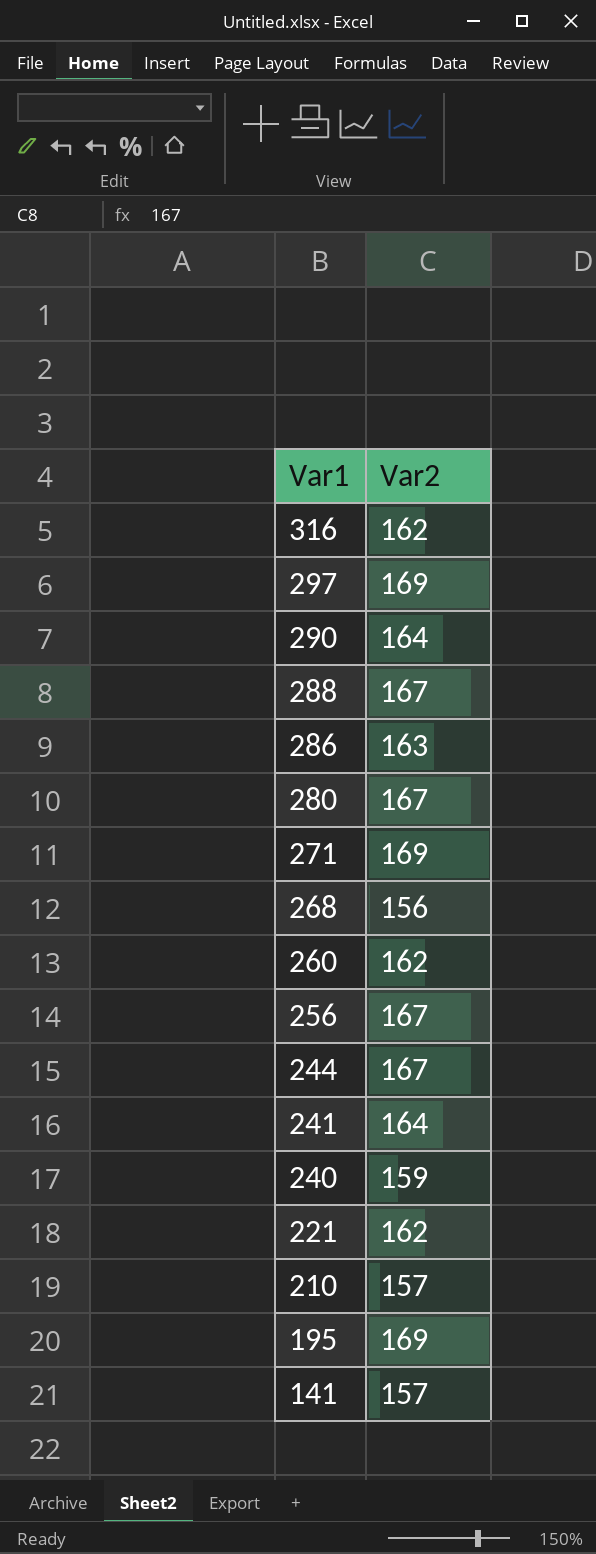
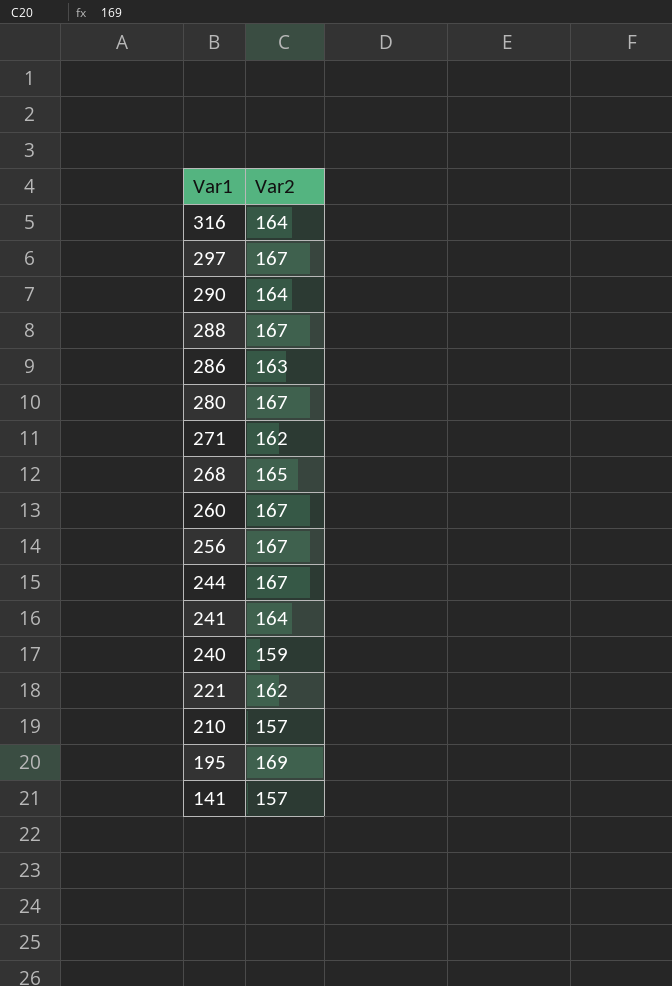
316 | Var2: 162 -> 164
297 | Var2: 169 -> 167
271 | Var2: 169 -> 162
268 | Var2: 156 -> 165
260 | Var2: 162 -> 167

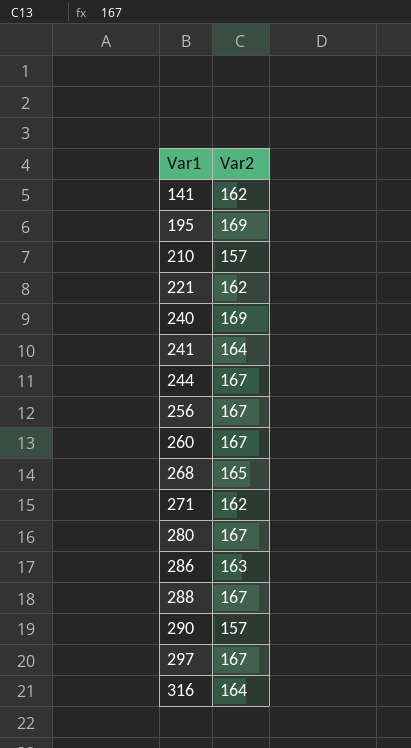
row order: Var1 descending -> Var1 ascending
141 | Var2: 157 -> 162
240 | Var2: 159 -> 169
290 | Var2: 164 -> 157

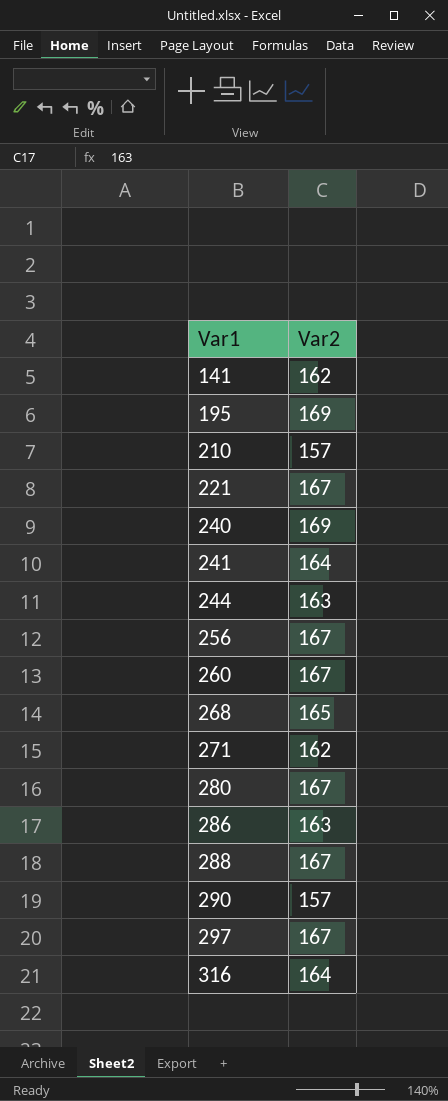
221 | Var2: 162 -> 167
244 | Var2: 167 -> 163

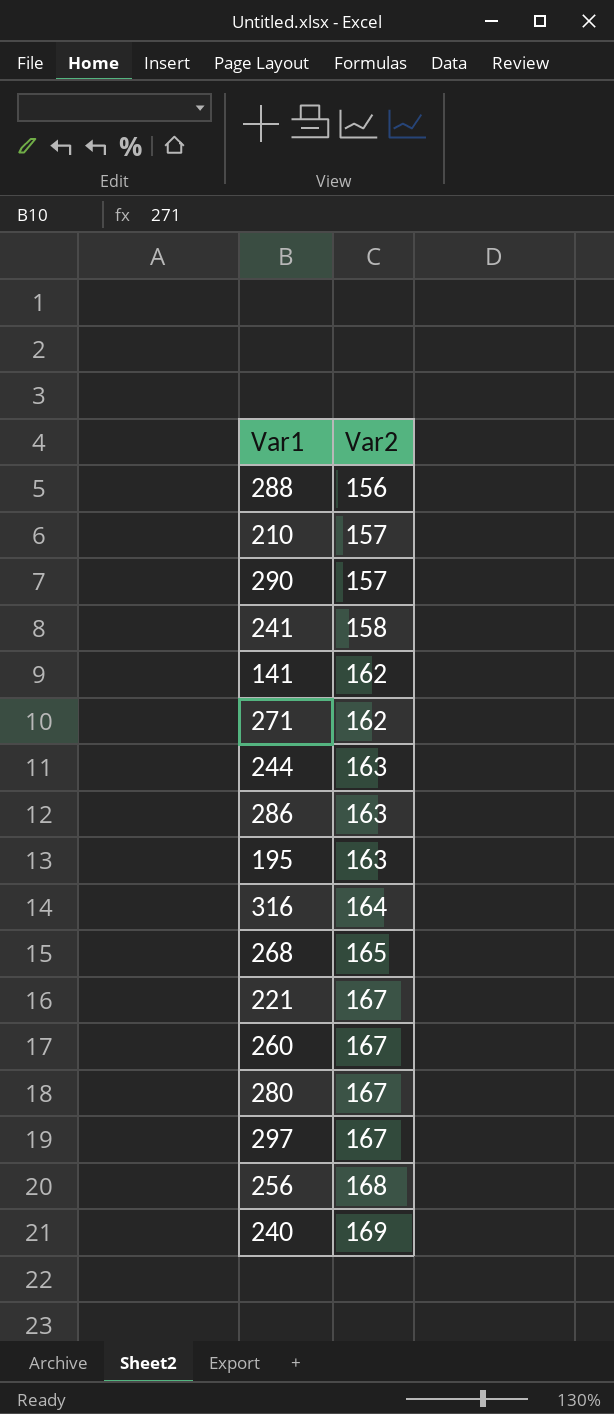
row order: Var1 ascending -> Var2 ascending
288 | Var2: 167 -> 156
241 | Var2: 164 -> 158
195 | Var2: 169 -> 163
256 | Var2: 167 -> 168

